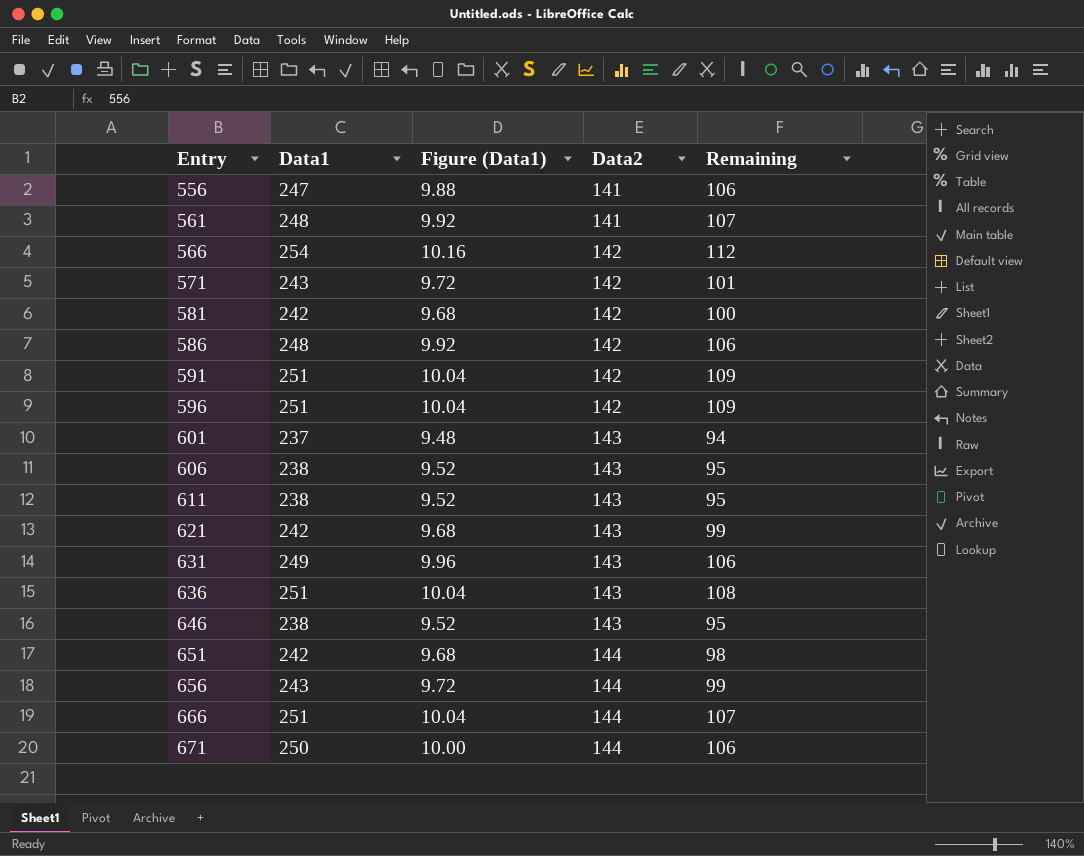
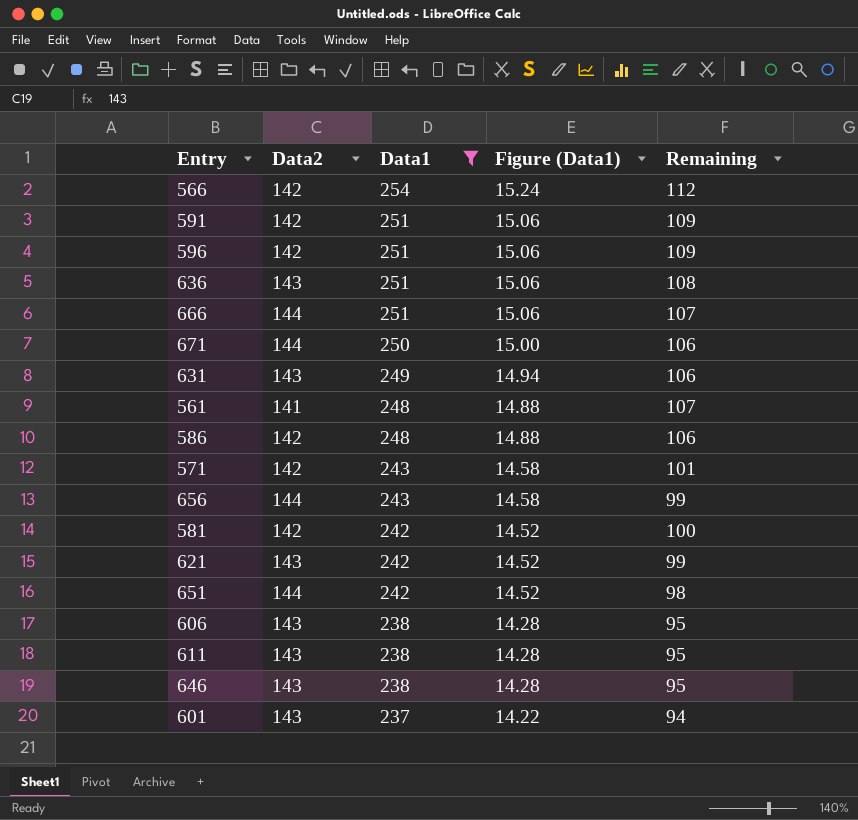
filter: none -> Data1 != 247
row order: Entry ascending -> Data1 descending
column Data2 | position: 4 -> 2
column Figure (Data1) | formula: [Data1] * 0.04 -> [Data1] * 0.06

